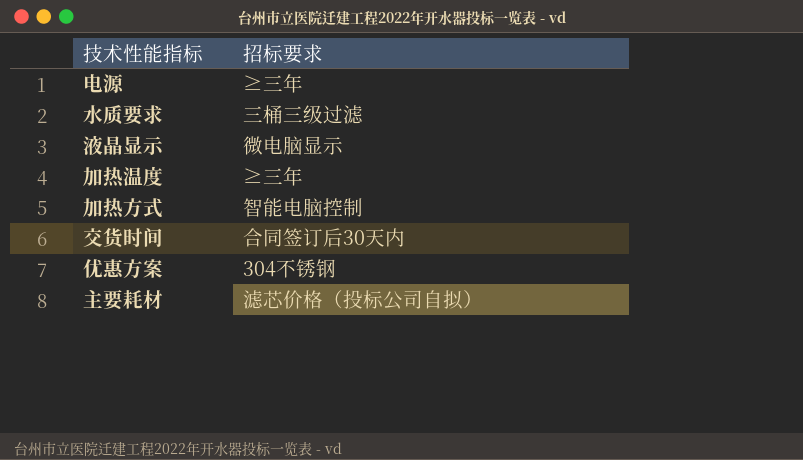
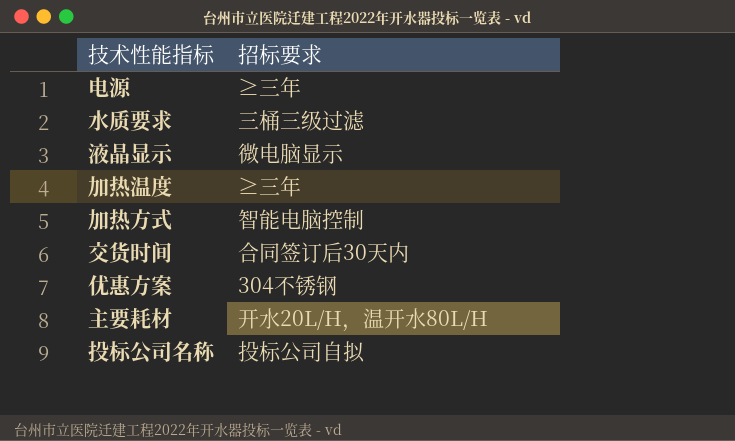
主要耗材 | 招标要求: 滤芯价格（投标公司自拟） -> 开水20L/H，温开水80L/H
row 投标公司名称: none -> 投标公司自拟

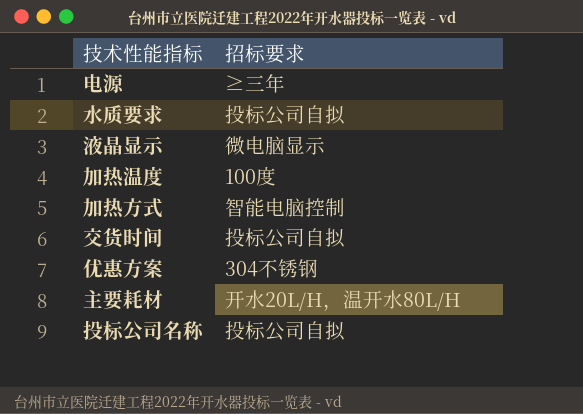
水质要求 | 招标要求: 三桶三级过滤 -> 投标公司自拟
加热温度 | 招标要求: ≥三年 -> 100度
交货时间 | 招标要求: 合同签订后30天内 -> 投标公司自拟

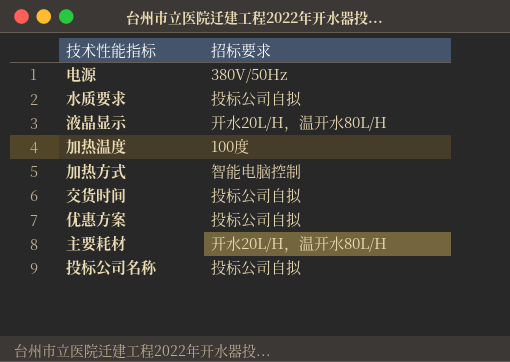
电源 | 招标要求: ≥三年 -> 380V/50Hz
液晶显示 | 招标要求: 微电脑显示 -> 开水20L/H，温开水80L/H
优惠方案 | 招标要求: 304不锈钢 -> 投标公司自拟

